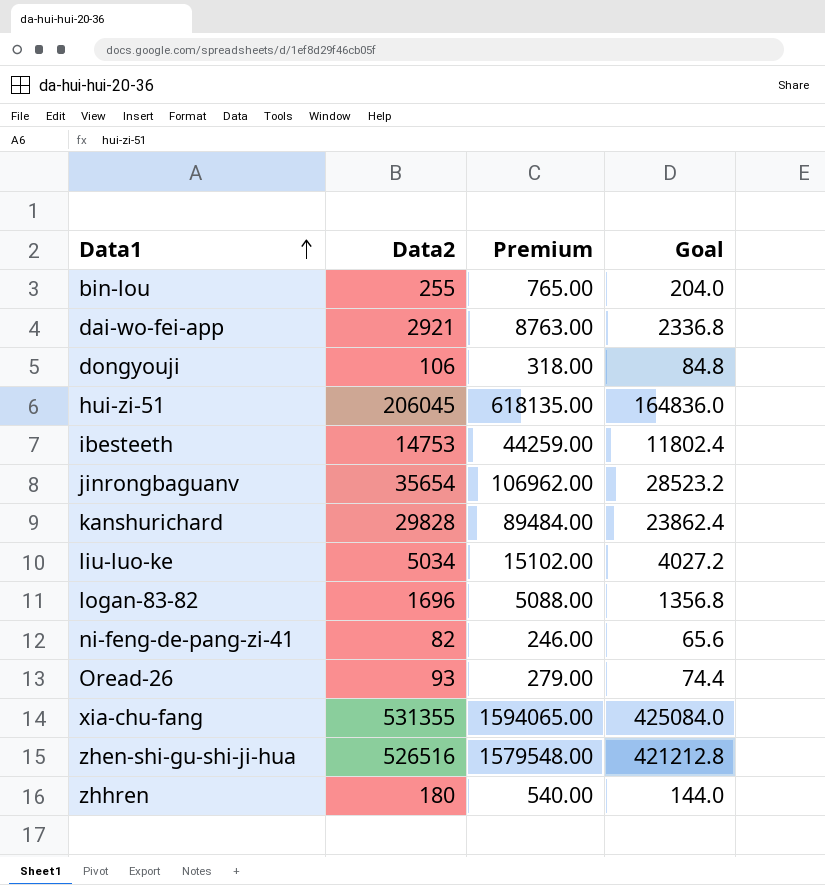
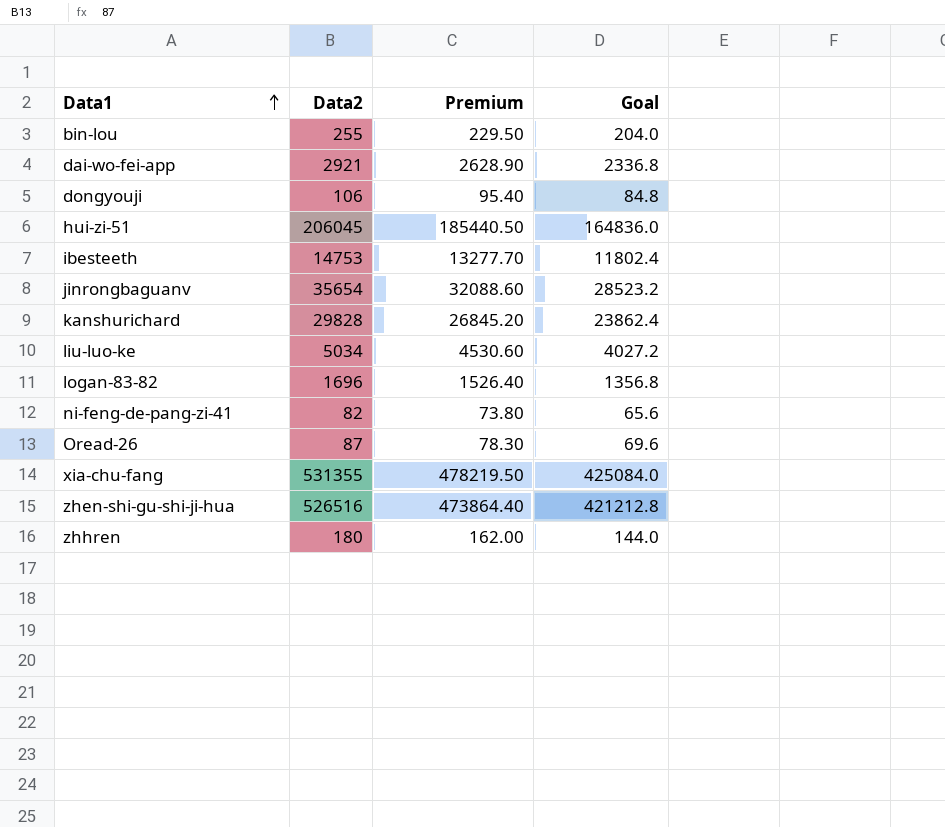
column Premium | formula: [Data2] * 3 -> [Data2] * 0.9
Oread-26 | Data2: 93 -> 87
Oread-26 | Goal: 74.4 -> 69.6

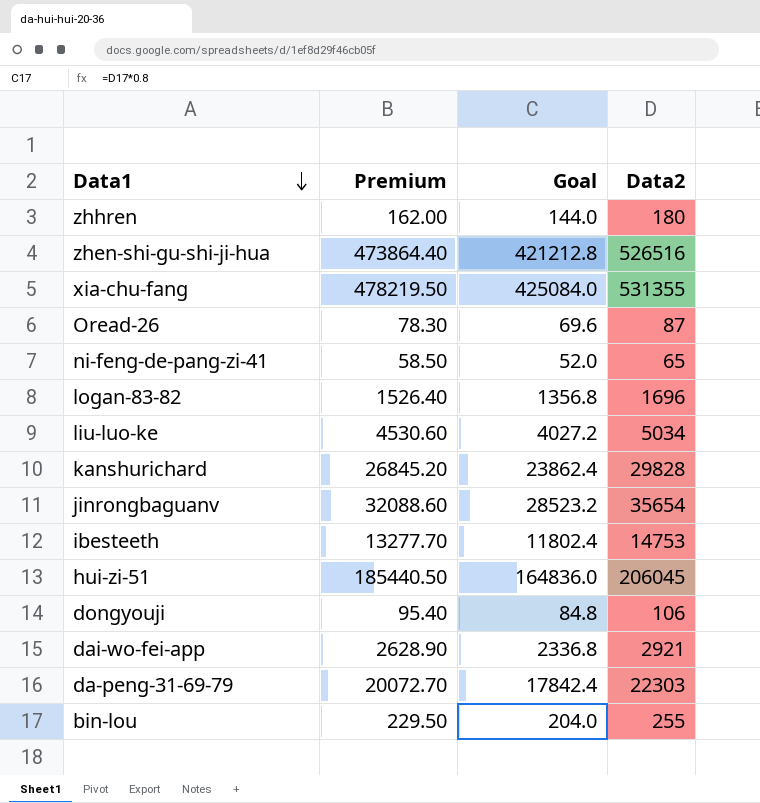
row order: Data1 ascending -> Data1 descending
column Data2 | position: 2 -> 4
ni-feng-de-pang-zi-41 | Premium: 73.80 -> 58.50
ni-feng-de-pang-zi-41 | Goal: 65.6 -> 52.0
ni-feng-de-pang-zi-41 | Data2: 82 -> 65
row da-peng-31-69-79: none -> 20072.70 | 17842.4 | 22303

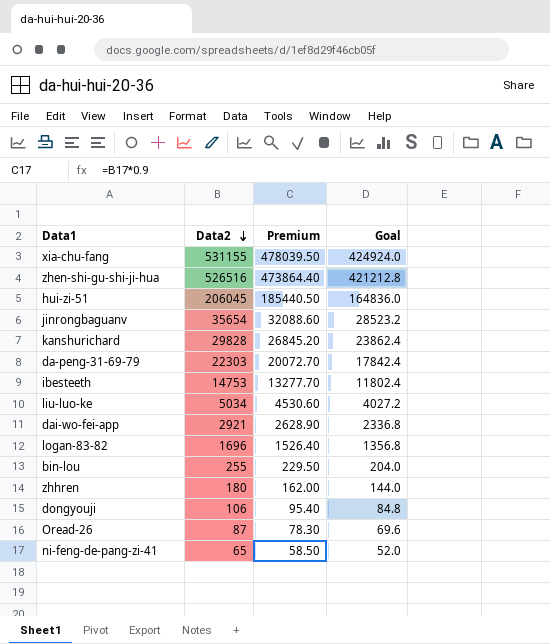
row order: Data1 descending -> Data2 descending
column Data2 | position: 4 -> 2
xia-chu-fang | Data2: 531355 -> 531155
xia-chu-fang | Premium: 478219.50 -> 478039.50
xia-chu-fang | Goal: 425084.0 -> 424924.0

